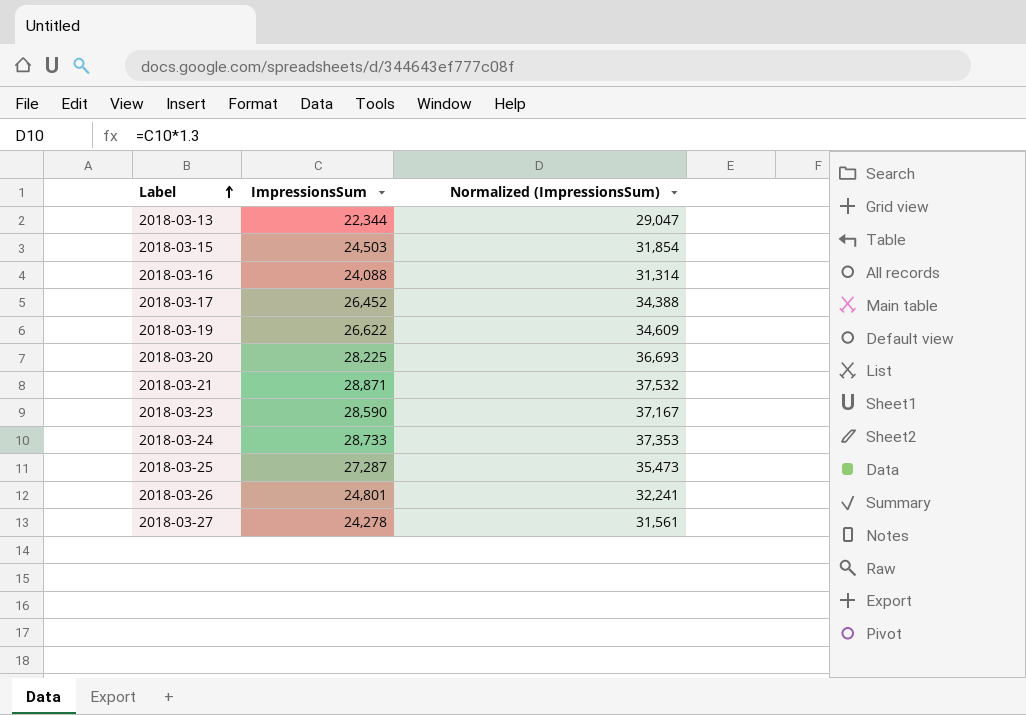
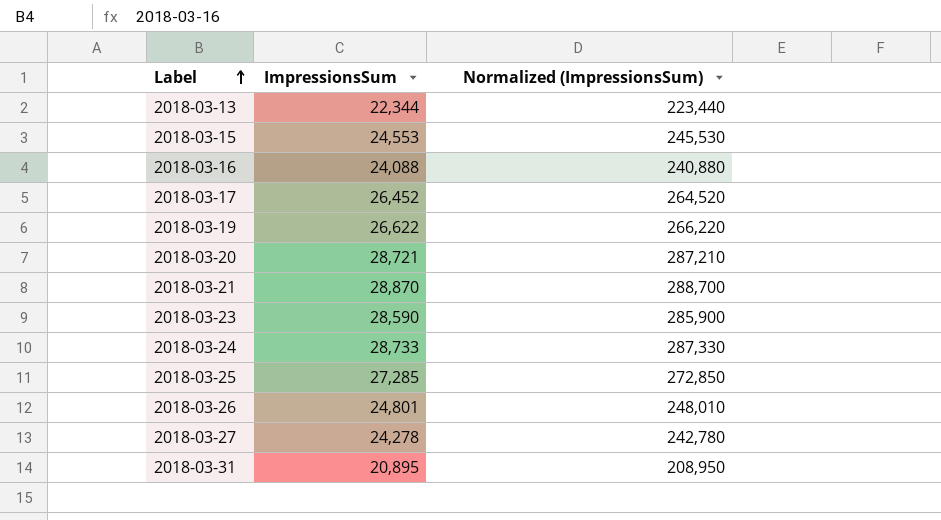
column Normalized (ImpressionsSum) | formula: [ImpressionsSum] * 1.3 -> [ImpressionsSum] * 10
2018-03-15 | ImpressionsSum: 24,503 -> 24,553
2018-03-20 | ImpressionsSum: 28,225 -> 28,721
2018-03-21 | ImpressionsSum: 28,871 -> 28,870
2018-03-25 | ImpressionsSum: 27,287 -> 27,285
row 2018-03-31: none -> 20,895 | 208,950

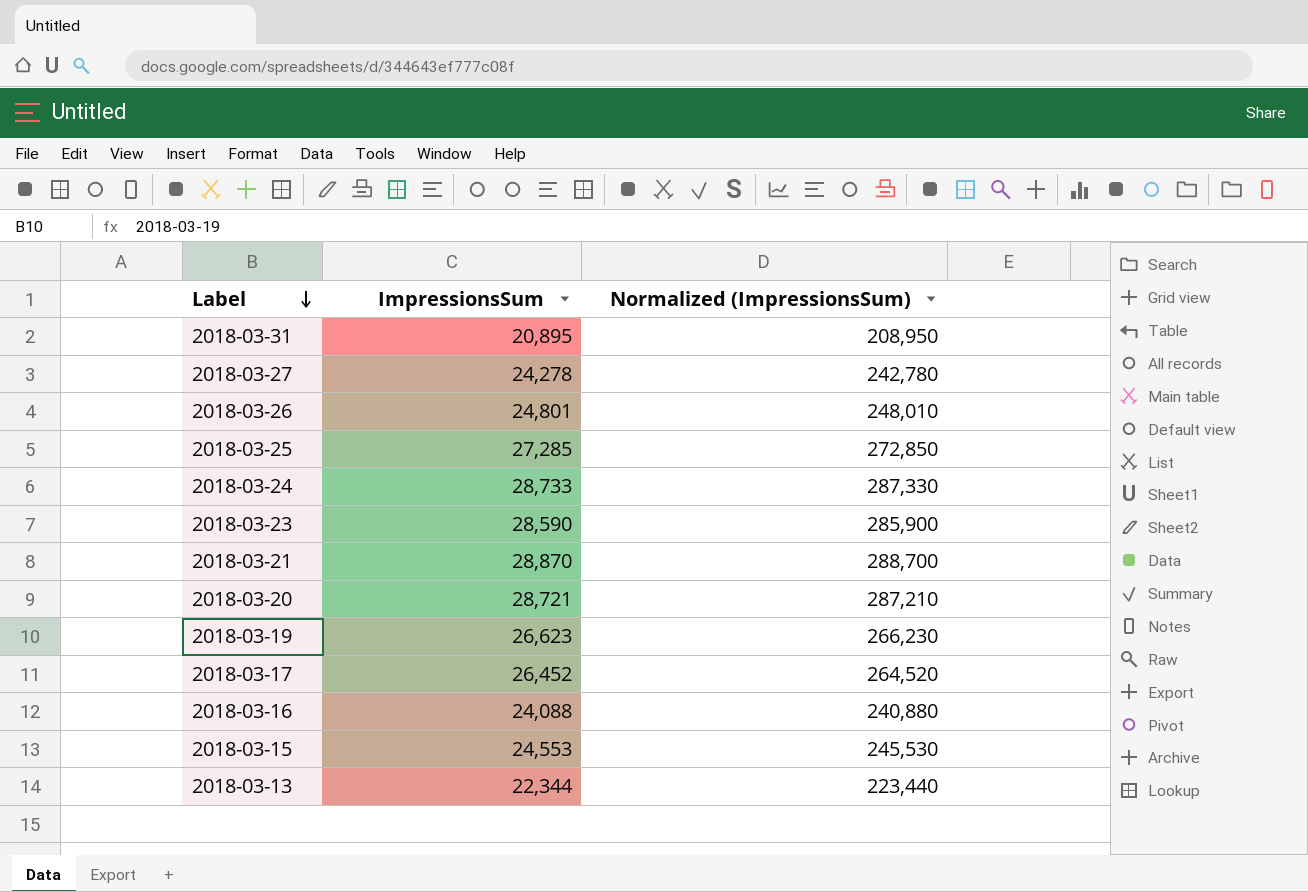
row order: Label ascending -> Label descending
2018-03-19 | ImpressionsSum: 26,622 -> 26,623
2018-03-19 | Normalized (ImpressionsSum): 266,220 -> 266,230

